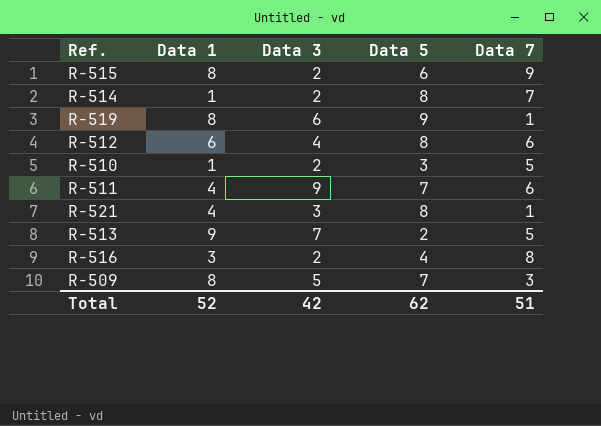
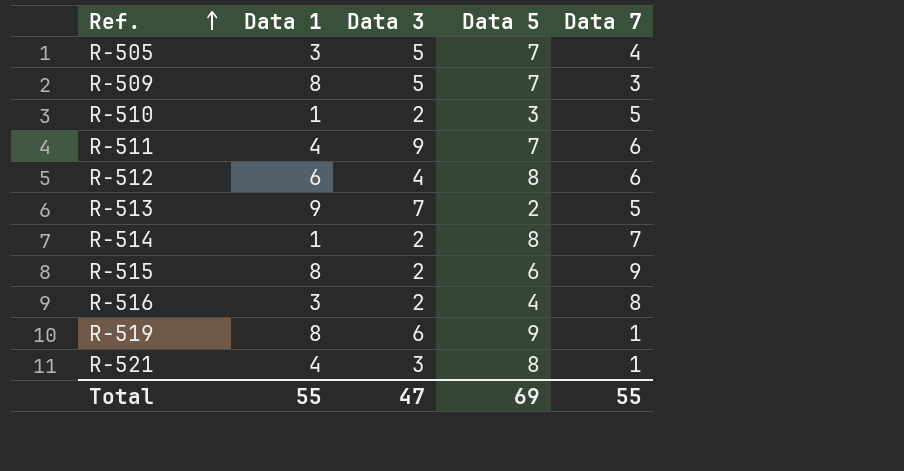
row order: none -> Ref. ascending
row R-505: none -> 3 | 5 | 7 | 4
Total | Data 1: 52 -> 55
Total | Data 3: 42 -> 47
Total | Data 5: 62 -> 69
Total | Data 7: 51 -> 55

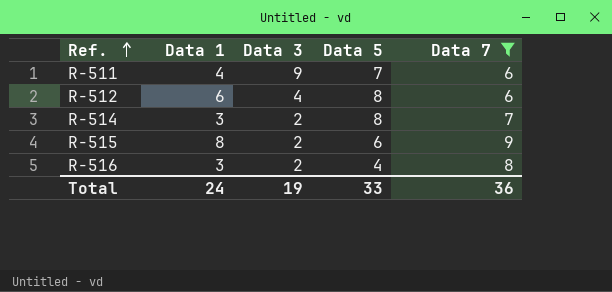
filter: none -> Data 7 >= 6
R-514 | Data 1: 1 -> 3
Total | Data 1: 55 -> 24
Total | Data 3: 47 -> 19
Total | Data 5: 69 -> 33
Total | Data 7: 55 -> 36

